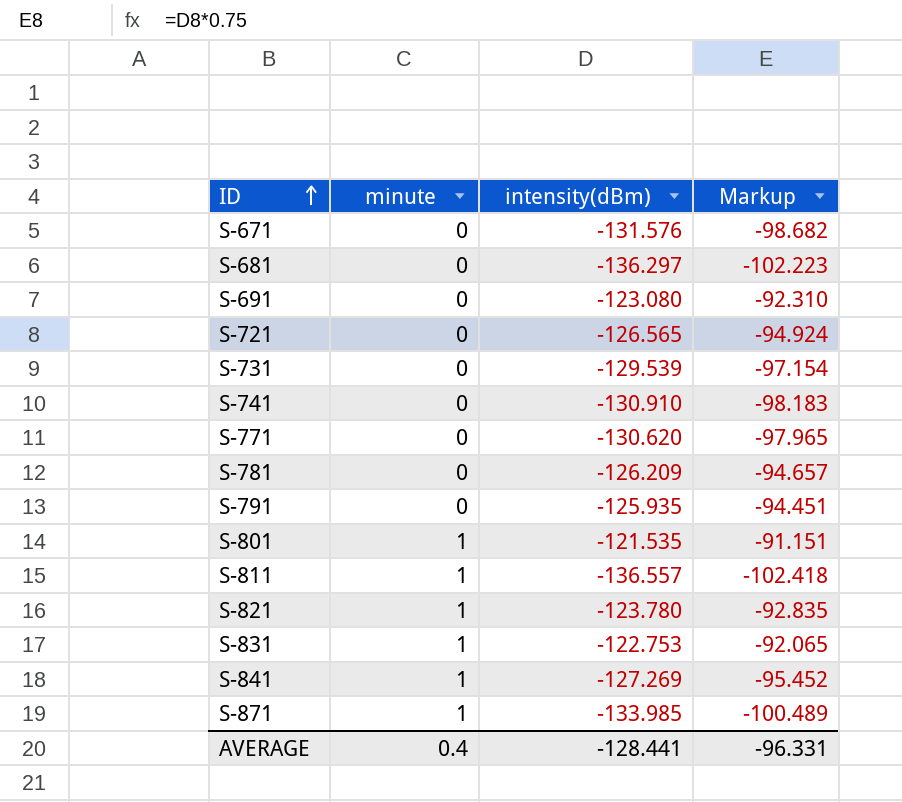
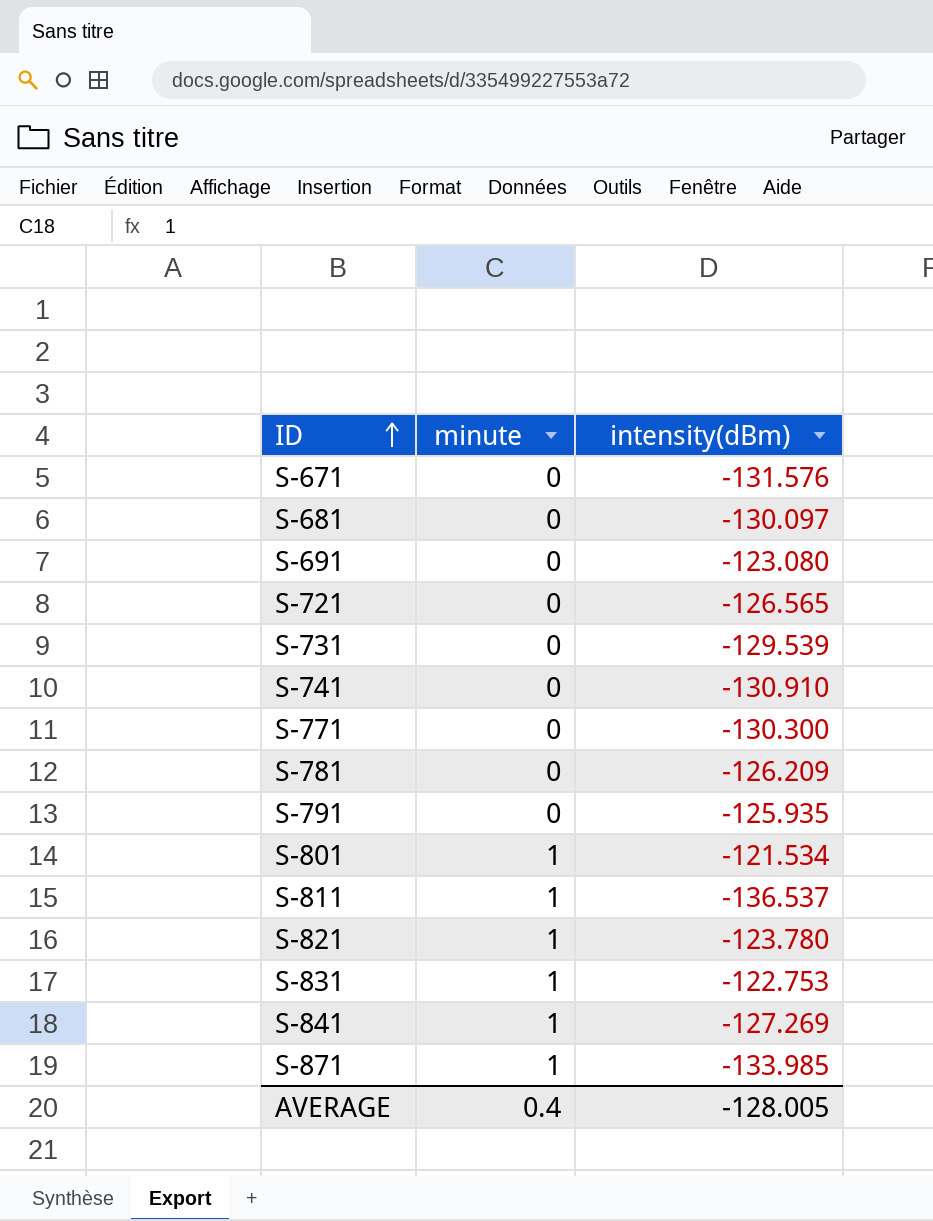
column Markup | formula: [intensity(dBm)] * 0.75 -> none
S-681 | intensity(dBm): -136.297 -> -130.097
S-771 | intensity(dBm): -130.620 -> -130.300
S-801 | intensity(dBm): -121.535 -> -121.534
S-811 | intensity(dBm): -136.557 -> -136.537
AVERAGE | intensity(dBm): -128.441 -> -128.005

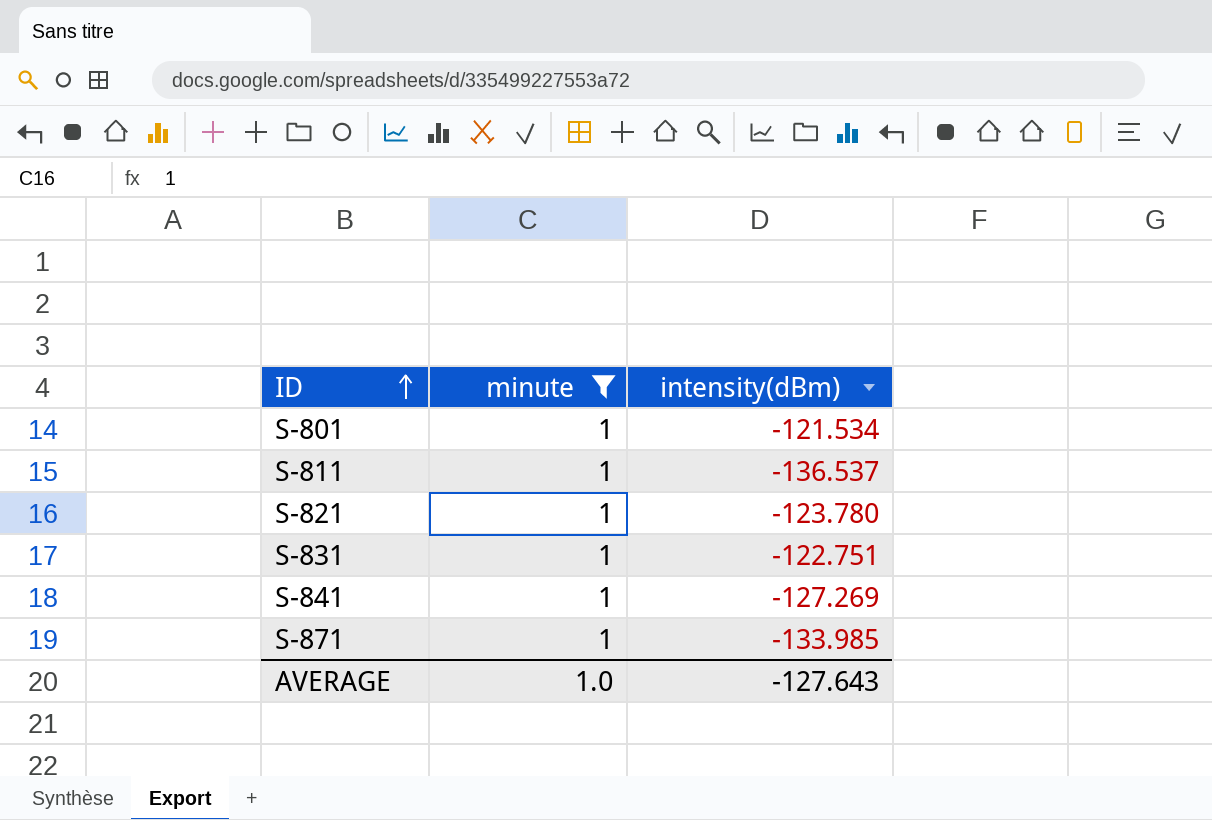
filter: none -> minute = 1
S-831 | intensity(dBm): -122.753 -> -122.751
AVERAGE | minute: 0.4 -> 1.0
AVERAGE | intensity(dBm): -128.005 -> -127.643

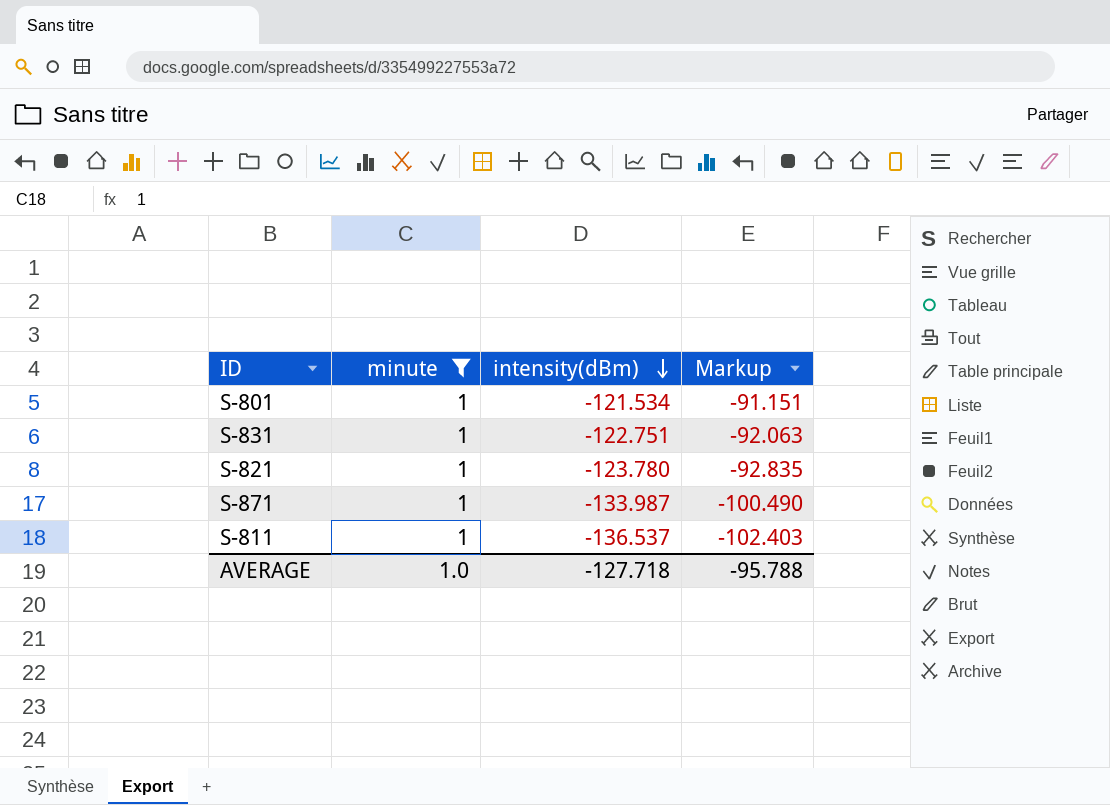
row order: ID ascending -> intensity(dBm) descending
column Markup | formula: none -> [intensity(dBm)] * 0.75
row S-841: 1 | -127.269 -> none
S-871 | intensity(dBm): -133.985 -> -133.987
AVERAGE | intensity(dBm): -127.643 -> -127.718

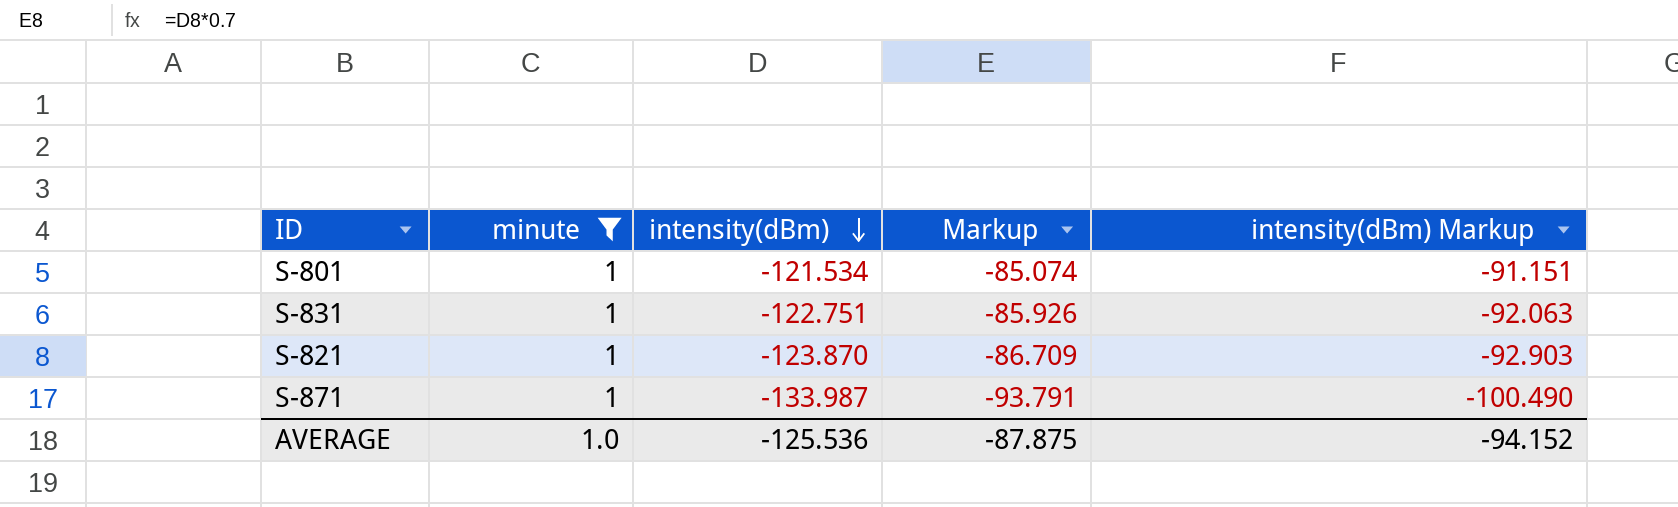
column Markup | formula: [intensity(dBm)] * 0.75 -> [intensity(dBm)] * 0.7
column intensity(dBm) Markup | formula: none -> [intensity(dBm)] * 0.75
row S-811: 1 | -136.537 | -102.403 -> none
S-821 | intensity(dBm): -123.780 -> -123.870
AVERAGE | intensity(dBm): -127.718 -> -125.536
AVERAGE | Markup: -95.788 -> -87.875

